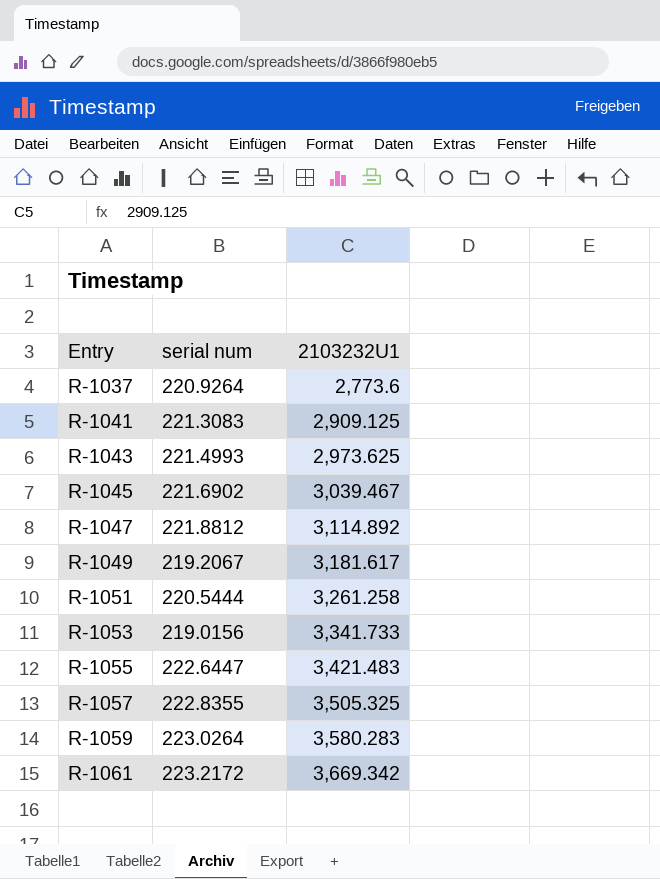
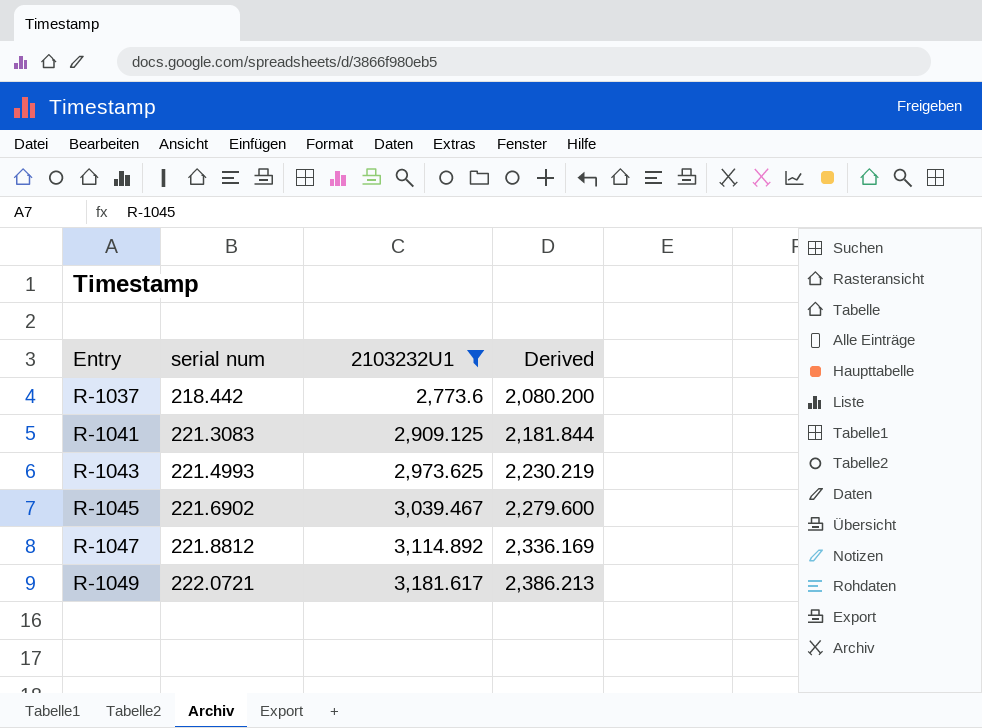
filter: none -> 2103232U1 <= 3,181.617
column Derived | formula: none -> [2103232U1] * 0.75
R-1037 | serial num: 220.9264 -> 218.442
R-1049 | serial num: 219.2067 -> 222.0721

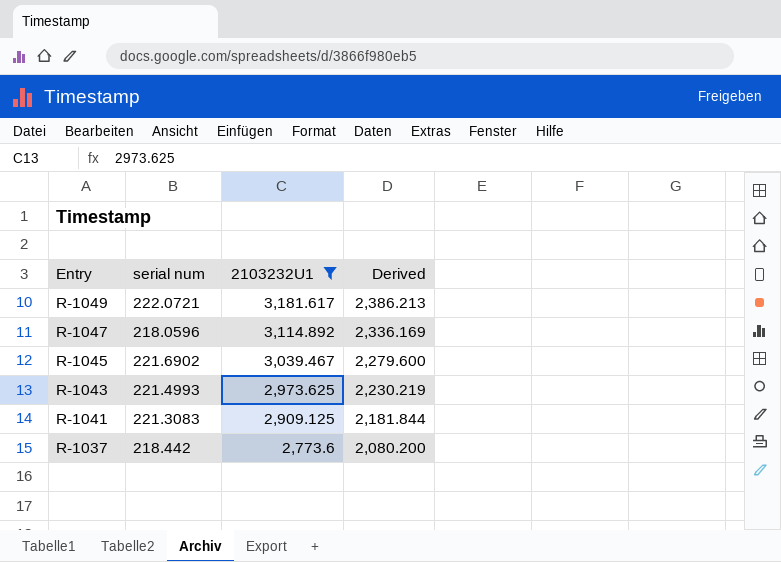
row order: Entry ascending -> Entry descending
R-1047 | serial num: 221.8812 -> 218.0596

